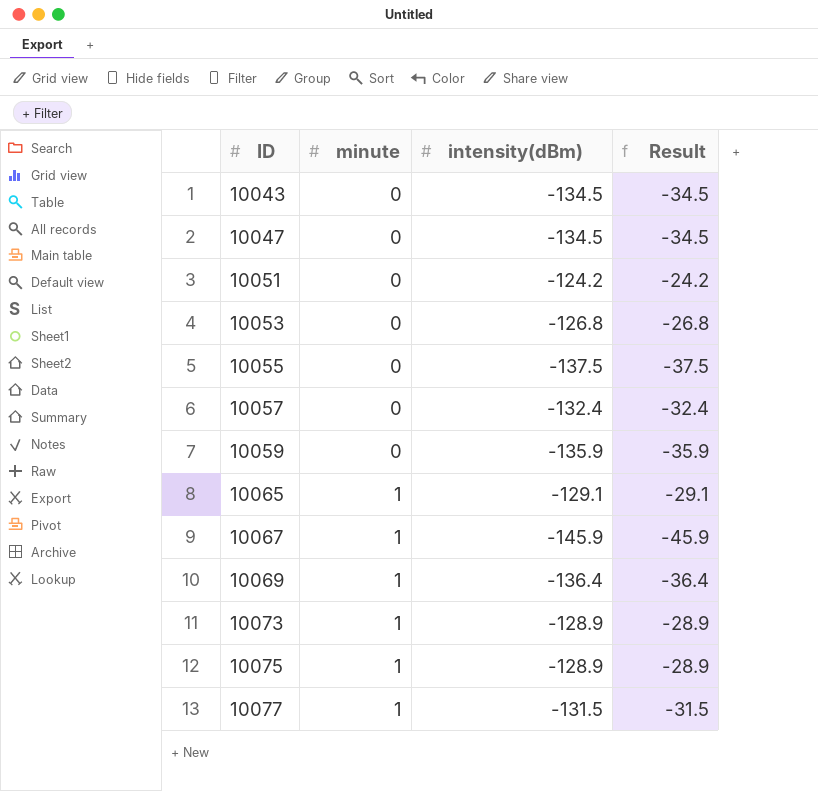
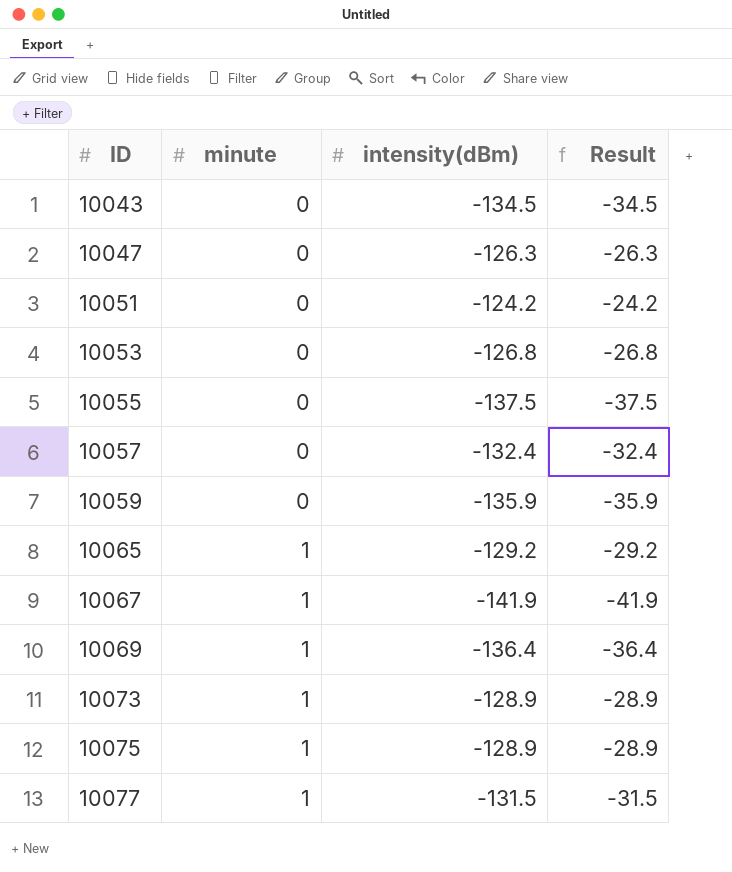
10047 | intensity(dBm): -134.5 -> -126.3
10047 | Result: -34.5 -> -26.3
10065 | intensity(dBm): -129.1 -> -129.2
10065 | Result: -29.1 -> -29.2
10067 | intensity(dBm): -145.9 -> -141.9
10067 | Result: -45.9 -> -41.9

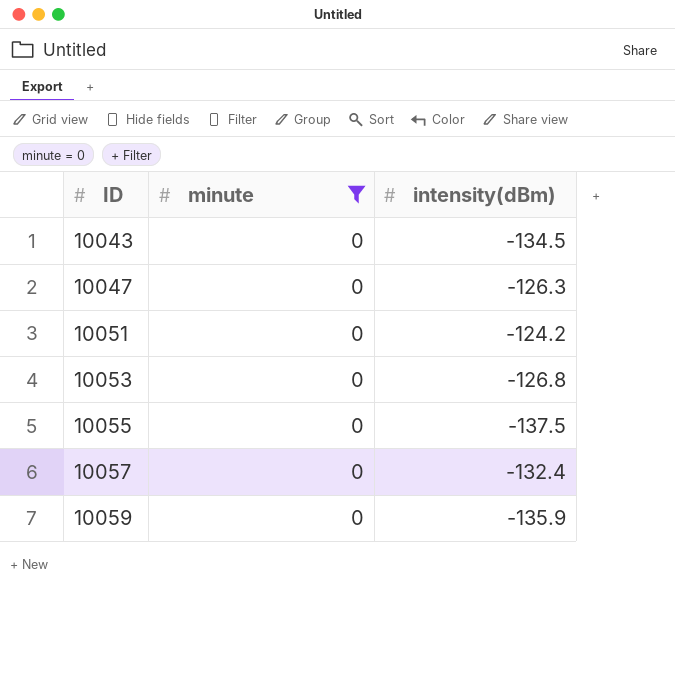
filter: none -> minute = 0
column Result | formula: [intensity(dBm)] + 100 -> none

